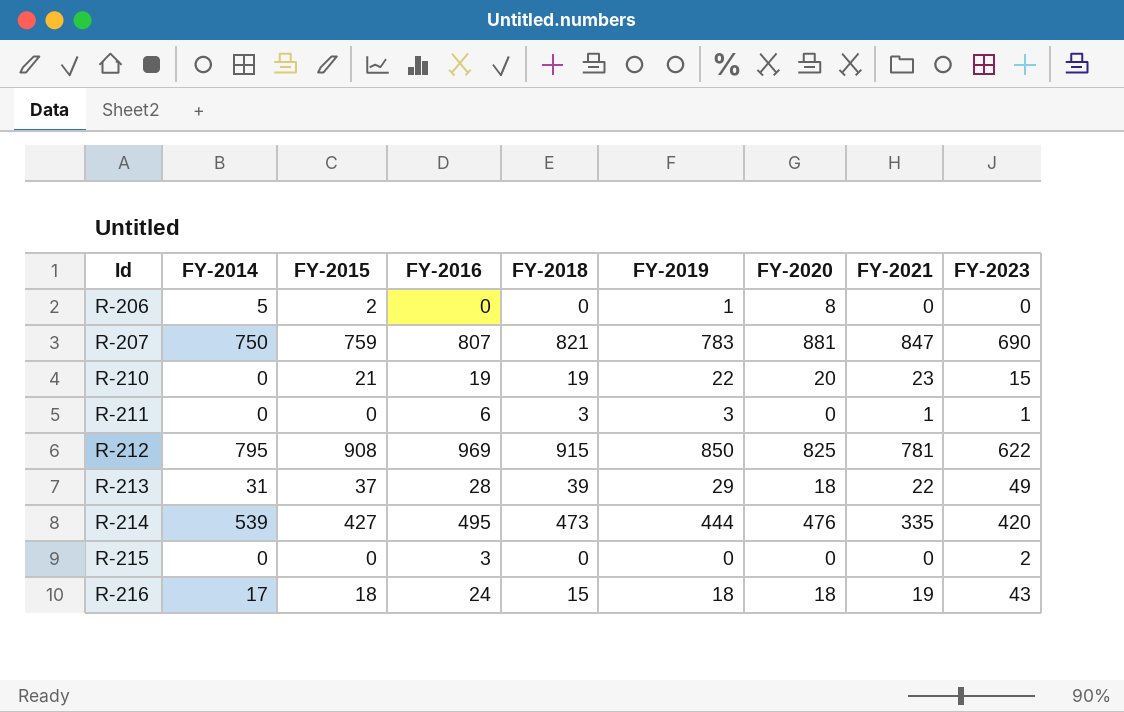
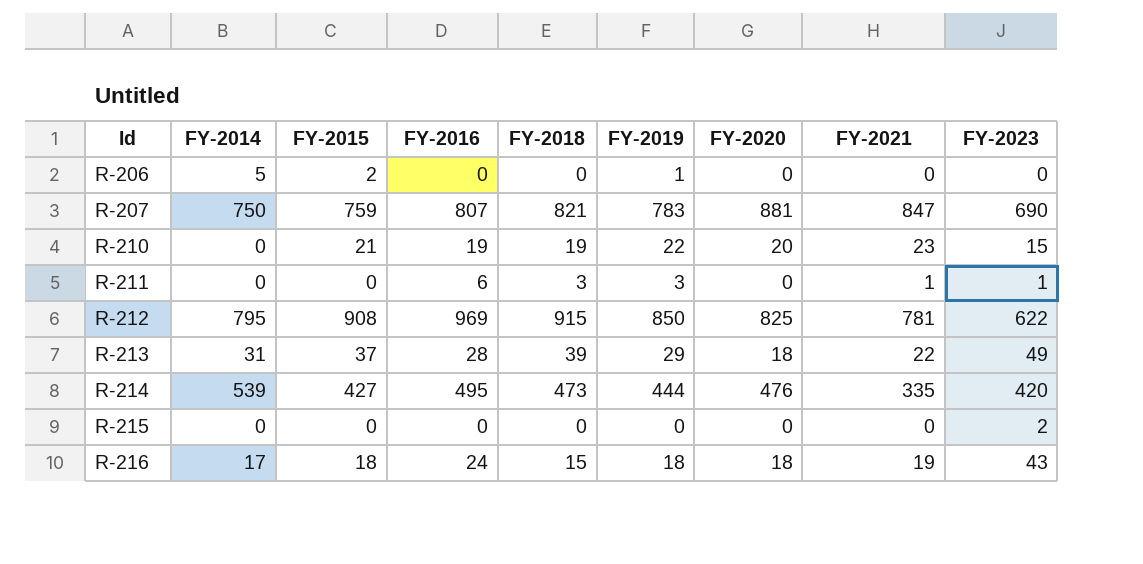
R-206 | FY-2020: 8 -> 0
R-215 | FY-2016: 3 -> 0

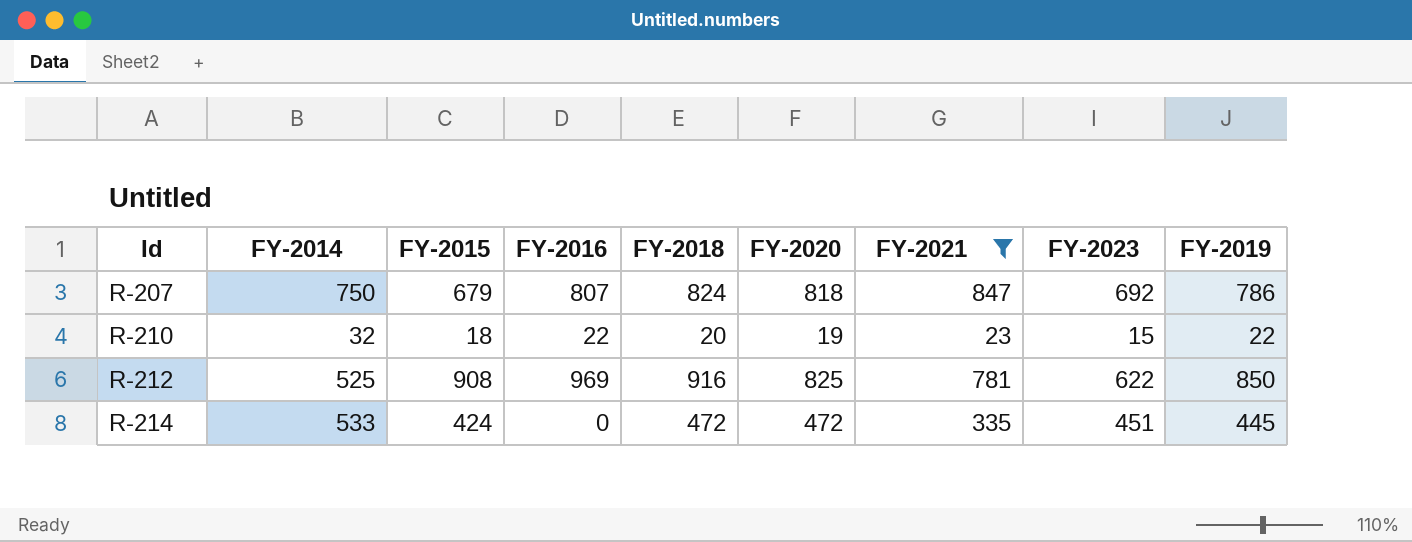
filter: none -> FY-2021 >= 23
column FY-2019 | position: 6 -> 9
R-207 | FY-2015: 759 -> 679
R-207 | FY-2018: 821 -> 824
R-207 | FY-2020: 881 -> 818
R-207 | FY-2023: 690 -> 692
R-207 | FY-2019: 783 -> 786
R-210 | FY-2014: 0 -> 32
R-210 | FY-2015: 21 -> 18
R-210 | FY-2016: 19 -> 22
R-210 | FY-2018: 19 -> 20
R-210 | FY-2020: 20 -> 19
R-212 | FY-2014: 795 -> 525
R-212 | FY-2018: 915 -> 916
R-214 | FY-2014: 539 -> 533
R-214 | FY-2015: 427 -> 424
R-214 | FY-2016: 495 -> 0
R-214 | FY-2018: 473 -> 472
R-214 | FY-2020: 476 -> 472
R-214 | FY-2023: 420 -> 451
R-214 | FY-2019: 444 -> 445

